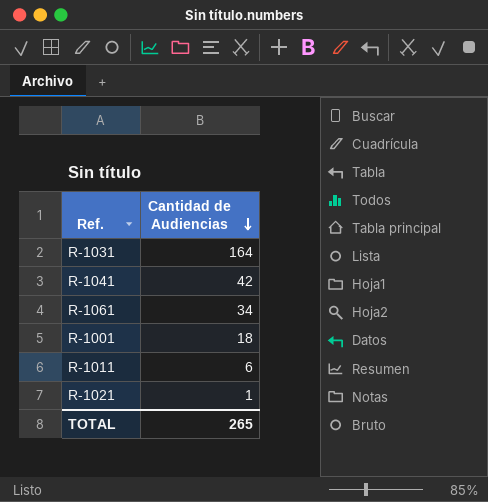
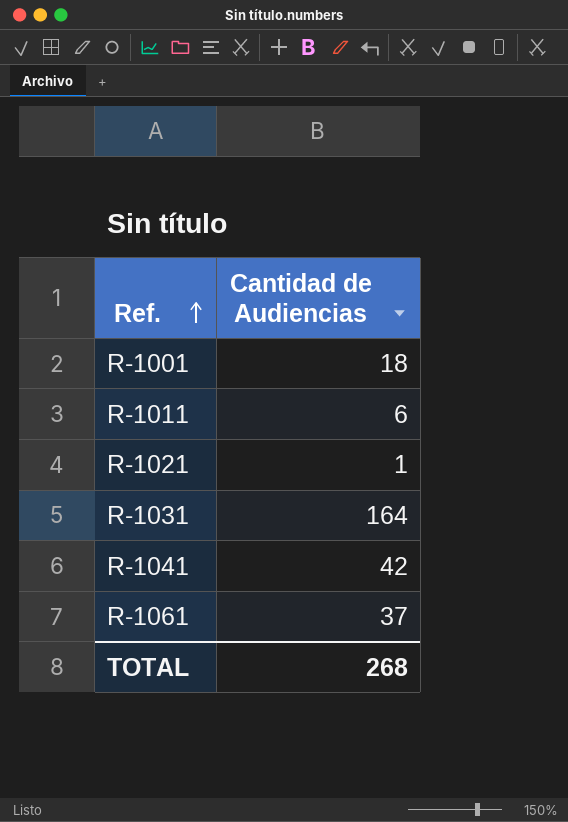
row order: Cantidad de Audiencias descending -> Ref. ascending
R-1061 | Cantidad de Audiencias: 34 -> 37
TOTAL | Cantidad de Audiencias: 265 -> 268

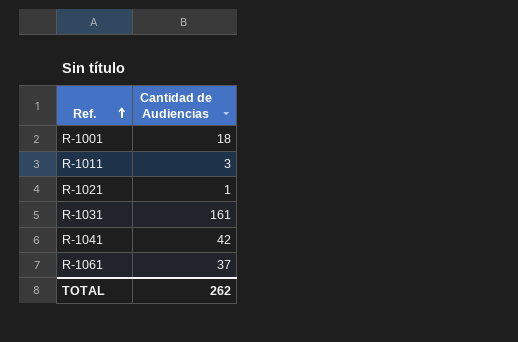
R-1011 | Cantidad de Audiencias: 6 -> 3
R-1031 | Cantidad de Audiencias: 164 -> 161
TOTAL | Cantidad de Audiencias: 268 -> 262

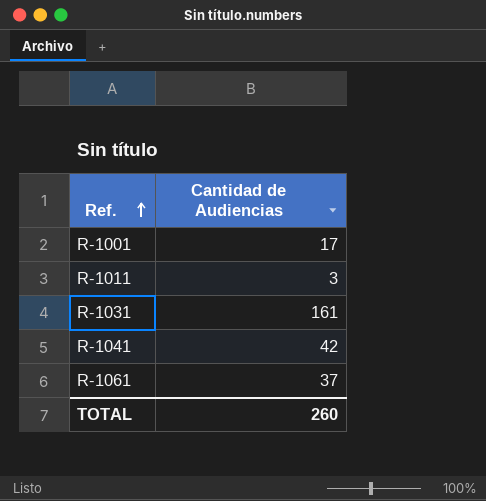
row R-1021: 1 -> none
R-1001 | Cantidad de Audiencias: 18 -> 17
TOTAL | Cantidad de Audiencias: 262 -> 260

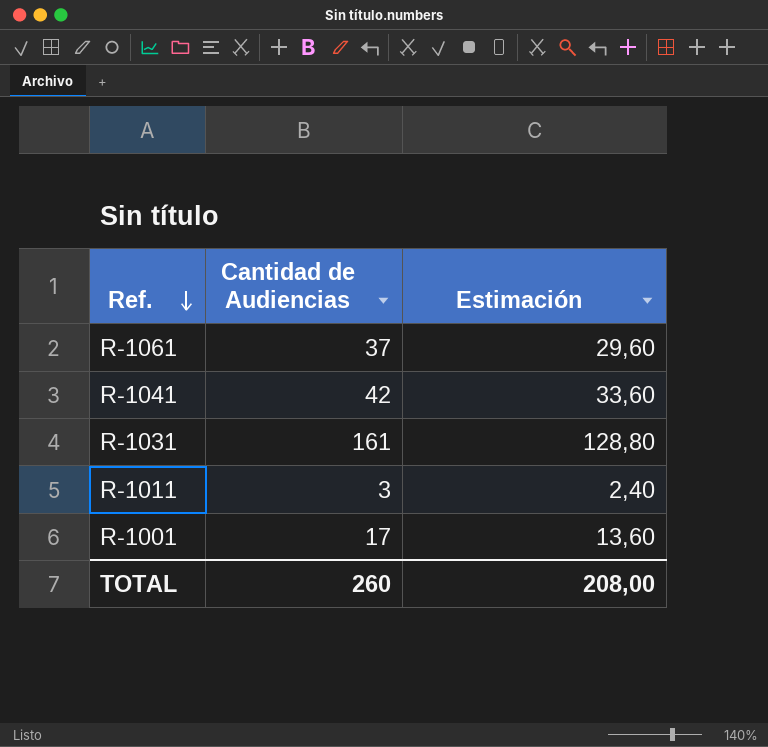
row order: Ref. ascending -> Ref. descending
column Estimación | formula: none -> [Cantidad de Audiencias] * 0,8

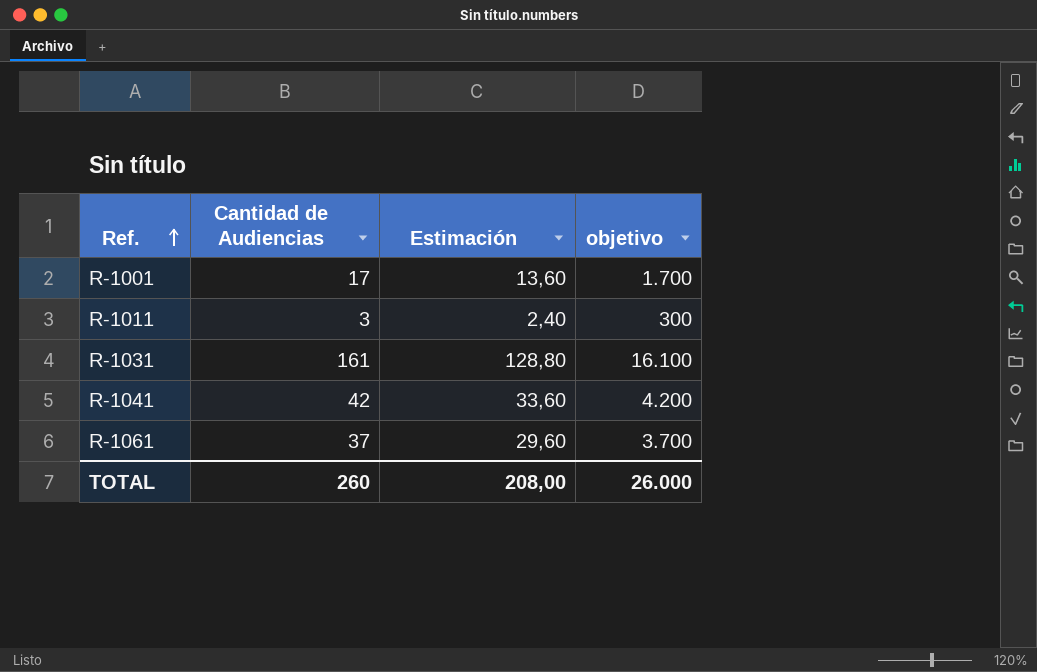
row order: Ref. descending -> Ref. ascending
column objetivo | formula: none -> [Cantidad de Audiencias] * 100

